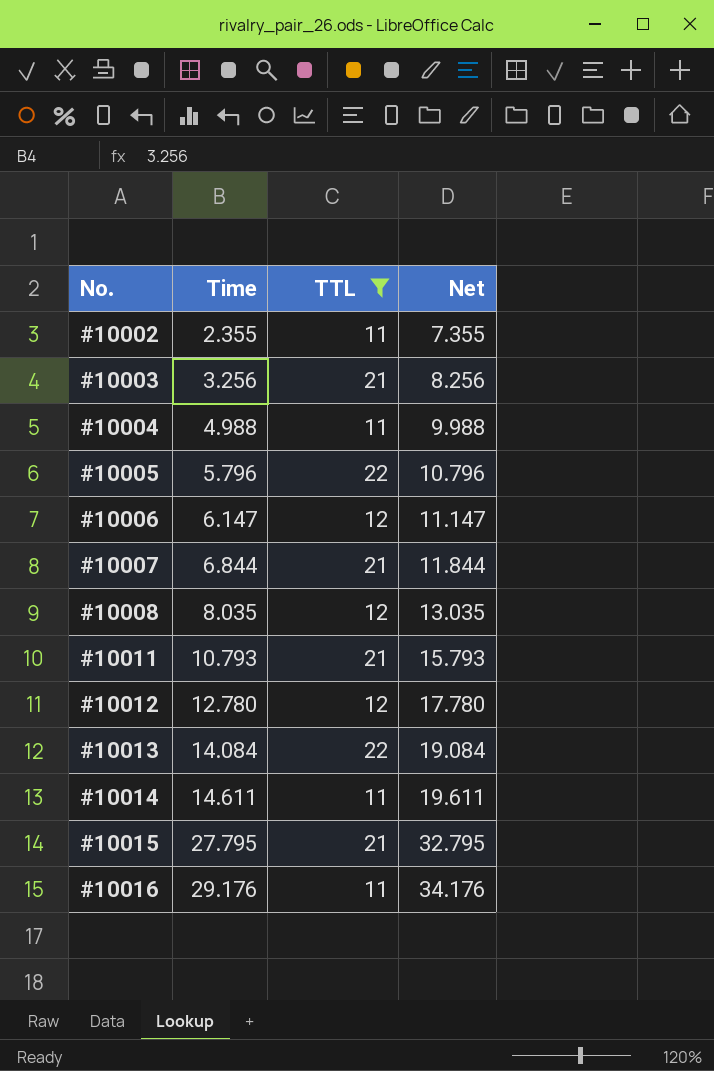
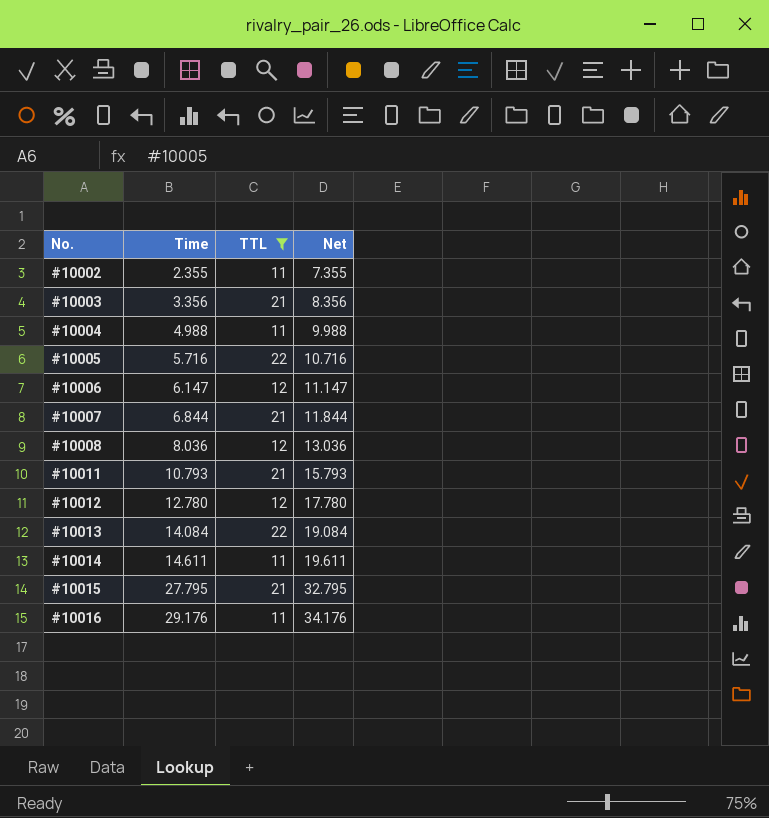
#10003 | Time: 3.256 -> 3.356
#10003 | Net: 8.256 -> 8.356
#10005 | Time: 5.796 -> 5.716
#10005 | Net: 10.796 -> 10.716
#10008 | Time: 8.035 -> 8.036
#10008 | Net: 13.035 -> 13.036

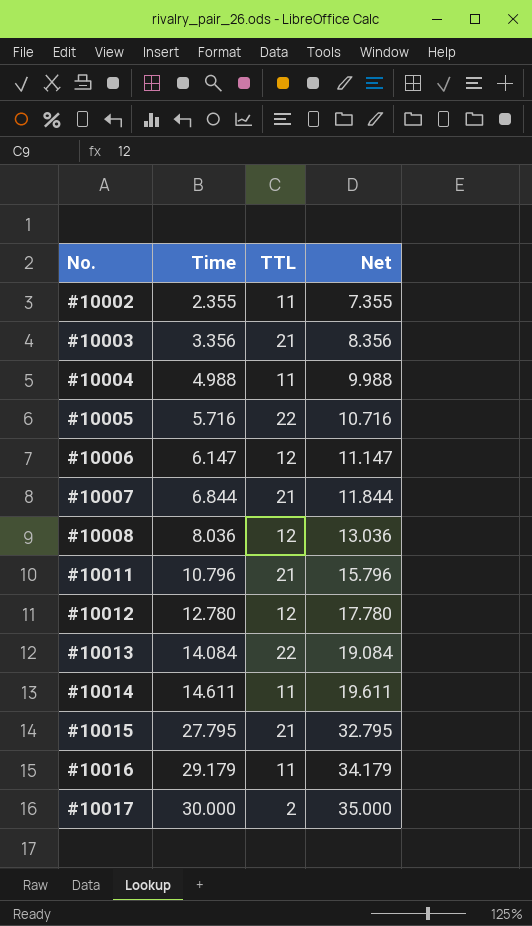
filter: TTL != 2 -> none
#10011 | Time: 10.793 -> 10.796
#10011 | Net: 15.793 -> 15.796
#10016 | Time: 29.176 -> 29.179
#10016 | Net: 34.176 -> 34.179

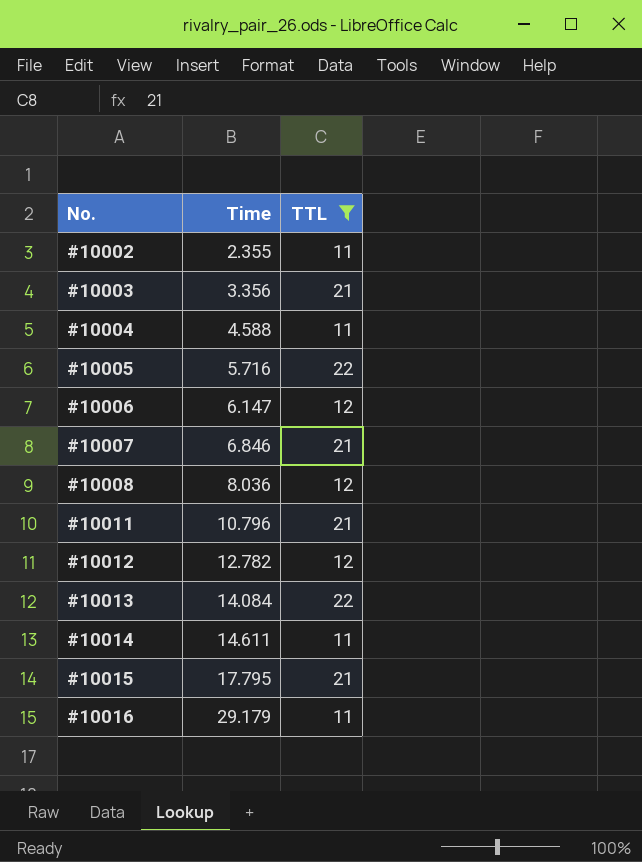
filter: none -> TTL != 2
column Net | formula: [Time] + 5 -> none
#10004 | Time: 4.988 -> 4.588
#10007 | Time: 6.844 -> 6.846
#10012 | Time: 12.780 -> 12.782
#10015 | Time: 27.795 -> 17.795

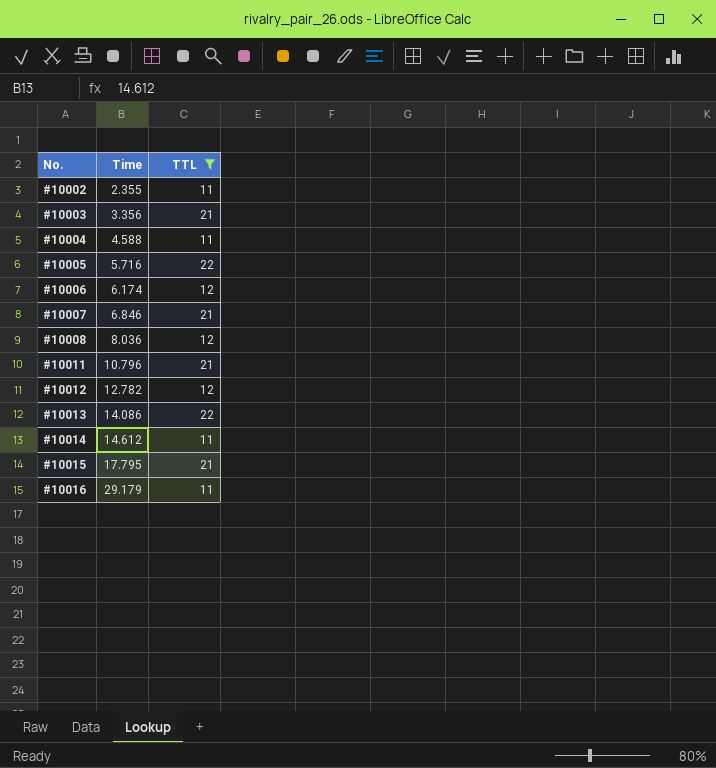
#10006 | Time: 6.147 -> 6.174
#10013 | Time: 14.084 -> 14.086
#10014 | Time: 14.611 -> 14.612

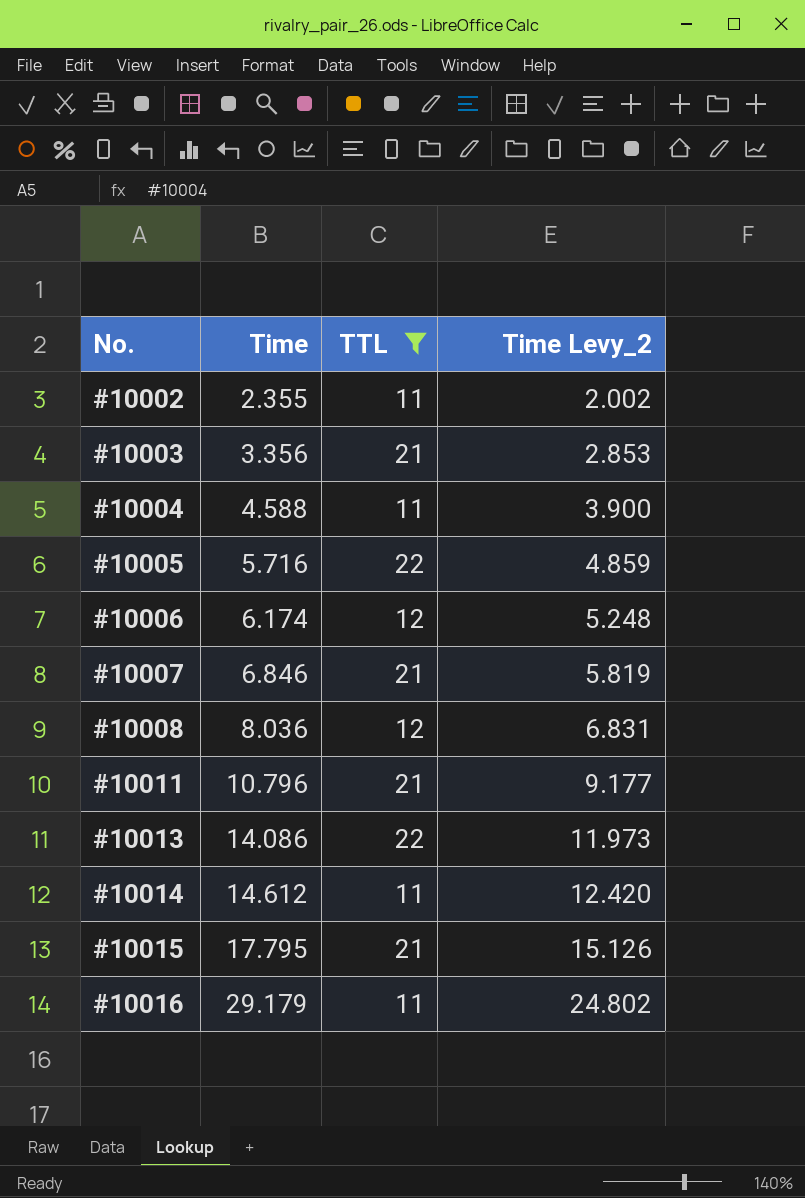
column Time Levy_2 | formula: none -> [Time] * 0.85
row #10012: 12.782 | 12 -> none

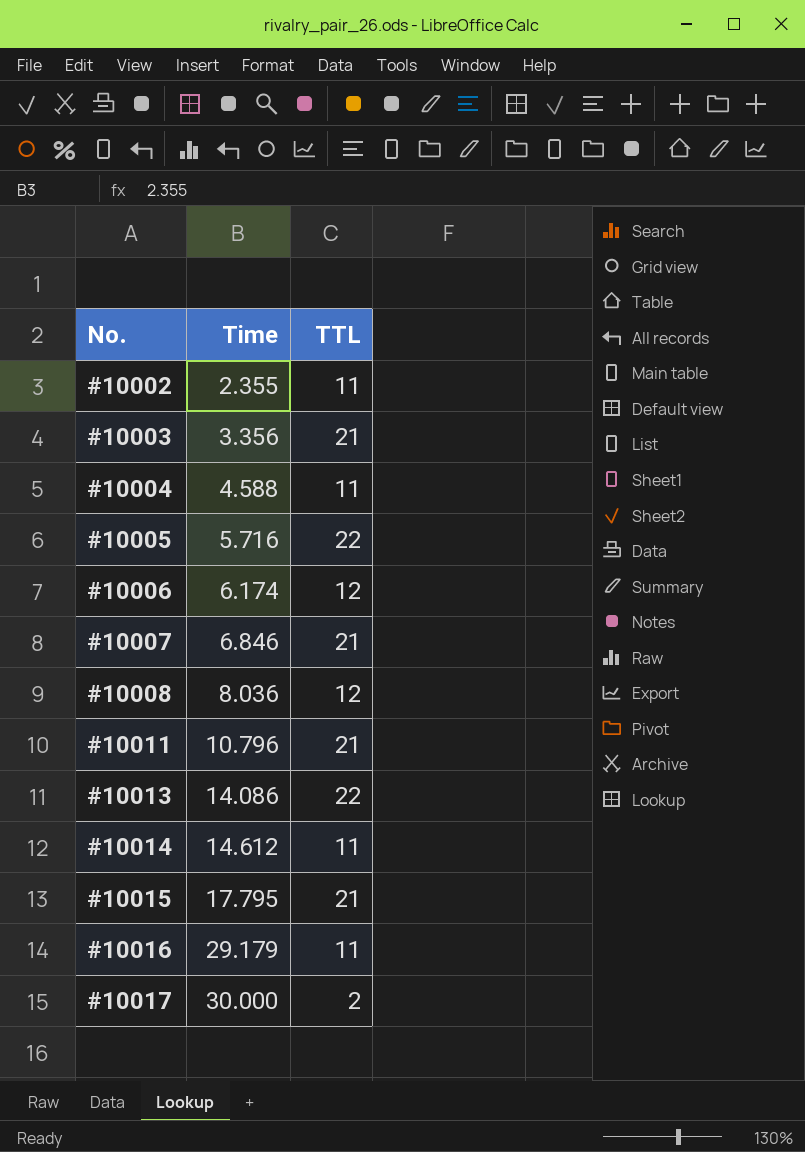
filter: TTL != 2 -> none
column Time Levy_2 | formula: [Time] * 0.85 -> none

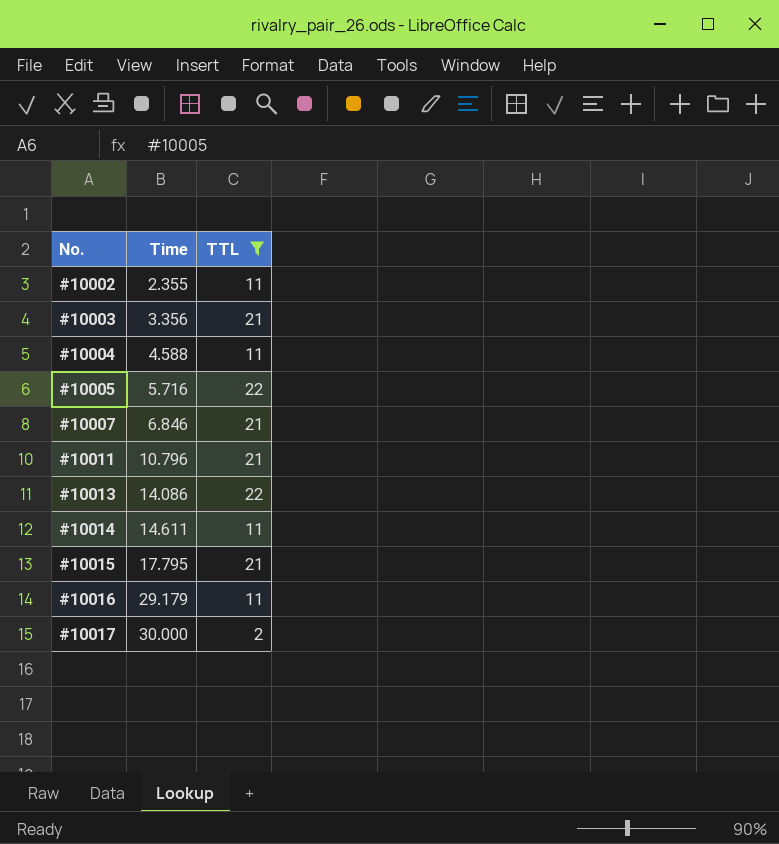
filter: none -> TTL != 12
#10014 | Time: 14.612 -> 14.611

